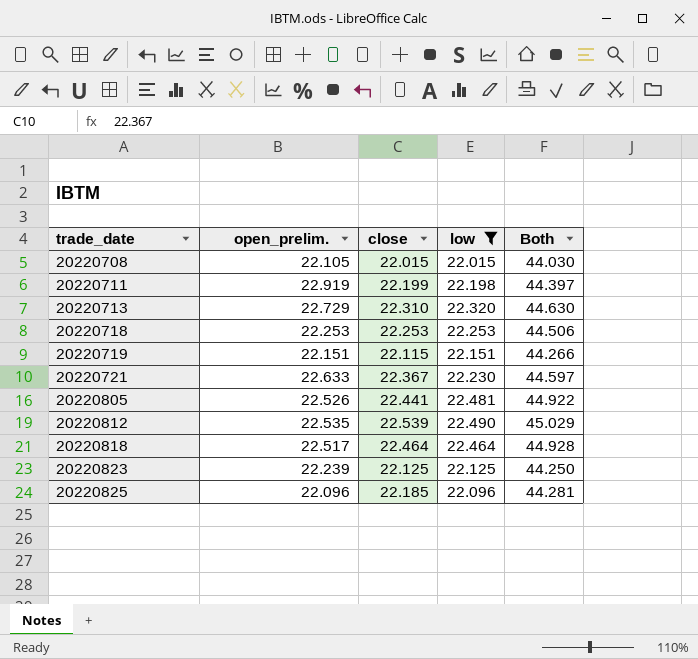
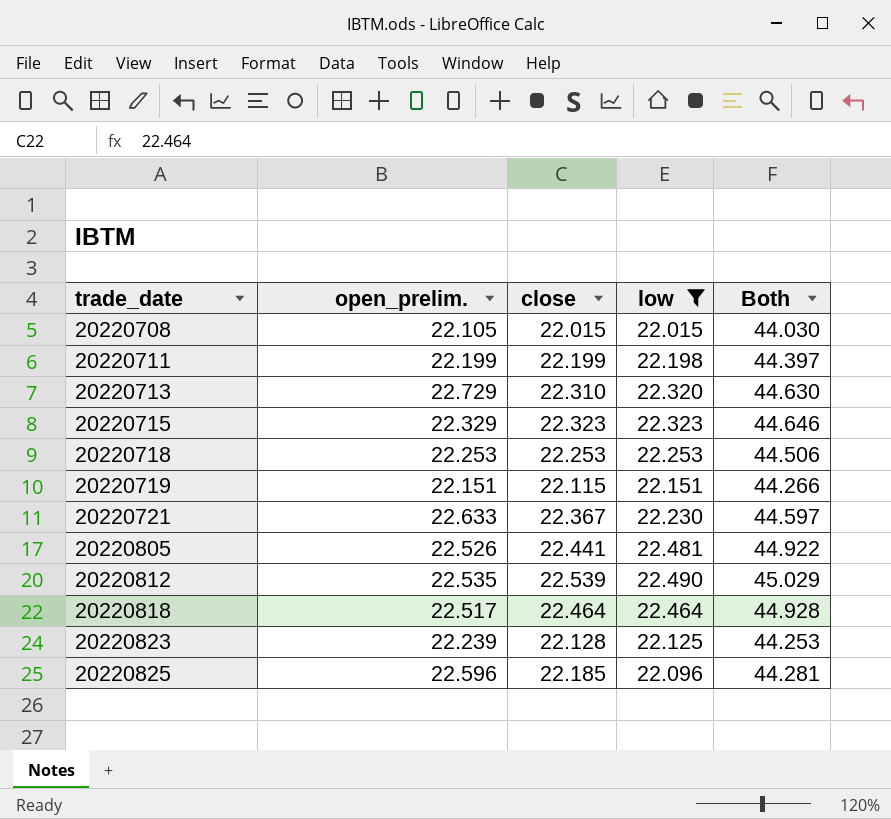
20220711 | open_prelim.: 22.919 -> 22.199
row 20220715: none -> 22.329 | 22.323 | 22.323 | 44.646
20220823 | close: 22.125 -> 22.128
20220823 | Both: 44.250 -> 44.253
20220825 | open_prelim.: 22.096 -> 22.596

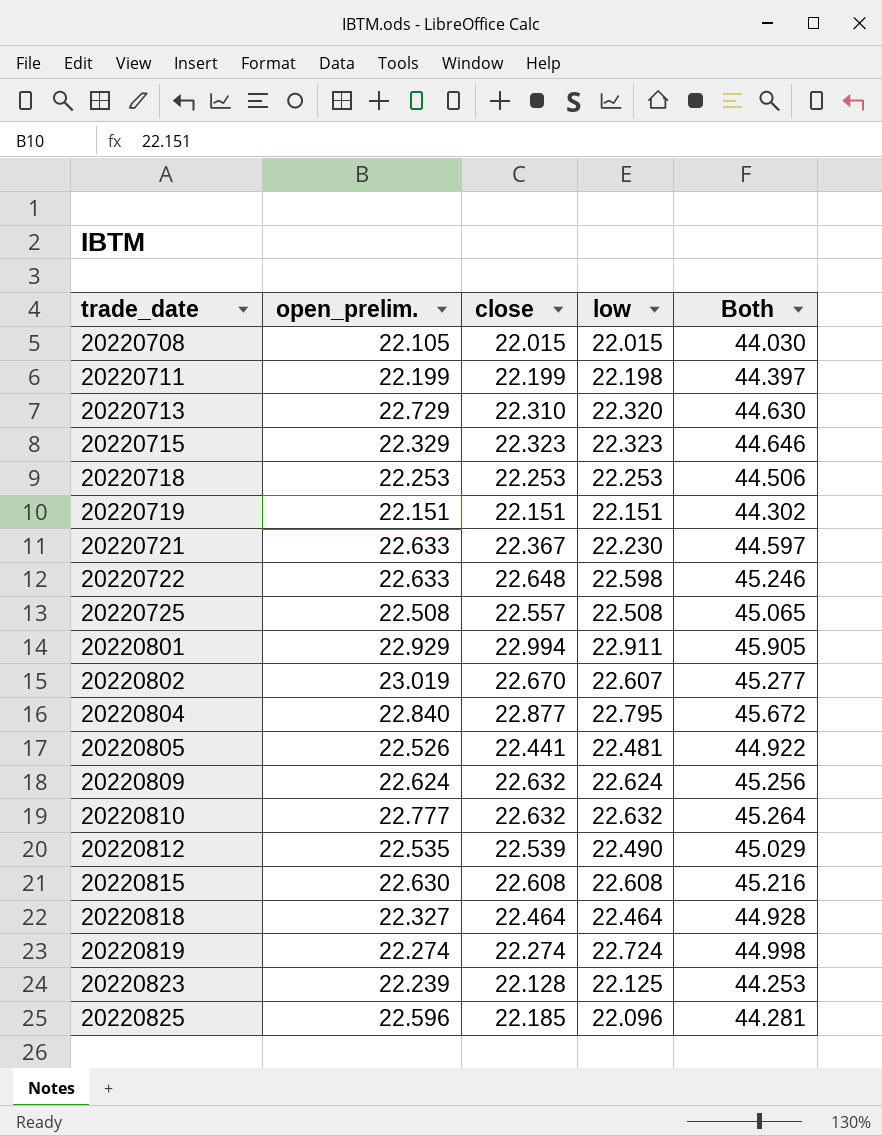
filter: low <= 22.490 -> none
20220719 | close: 22.115 -> 22.151
20220719 | Both: 44.266 -> 44.302
20220818 | open_prelim.: 22.517 -> 22.327

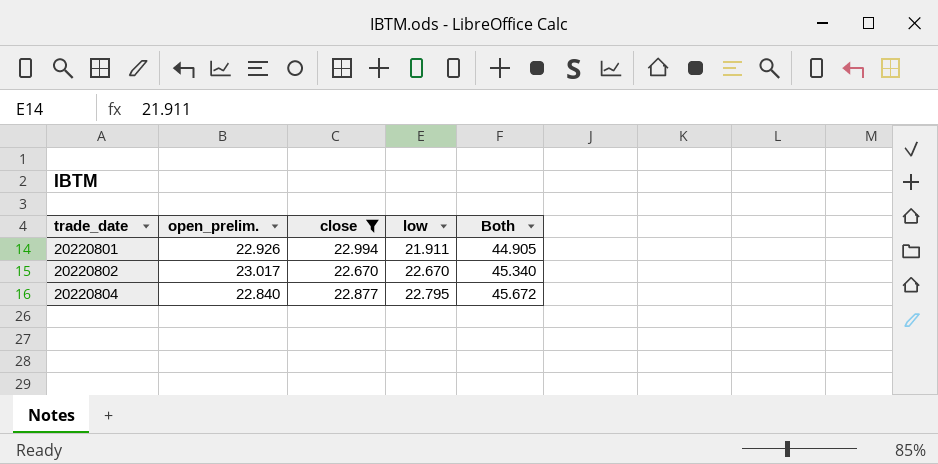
filter: none -> close >= 22.670
20220801 | open_prelim.: 22.929 -> 22.926
20220801 | low: 22.911 -> 21.911
20220801 | Both: 45.905 -> 44.905
20220802 | open_prelim.: 23.019 -> 23.017
20220802 | low: 22.607 -> 22.670
20220802 | Both: 45.277 -> 45.340

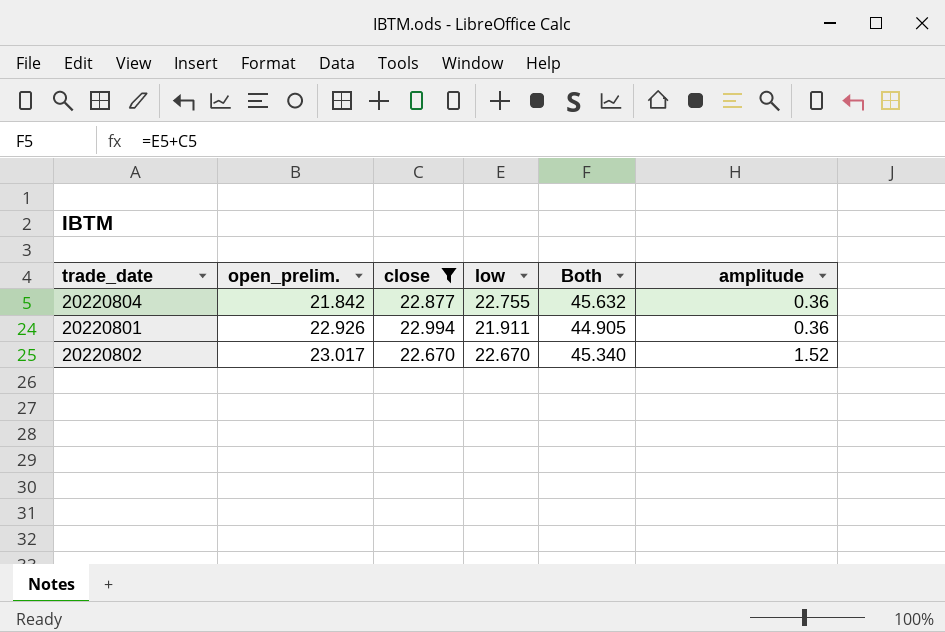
row order: trade_date ascending -> open_prelim. ascending
column amplitude | position: none -> 6
20220804 | open_prelim.: 22.840 -> 21.842
20220804 | low: 22.795 -> 22.755
20220804 | Both: 45.672 -> 45.632

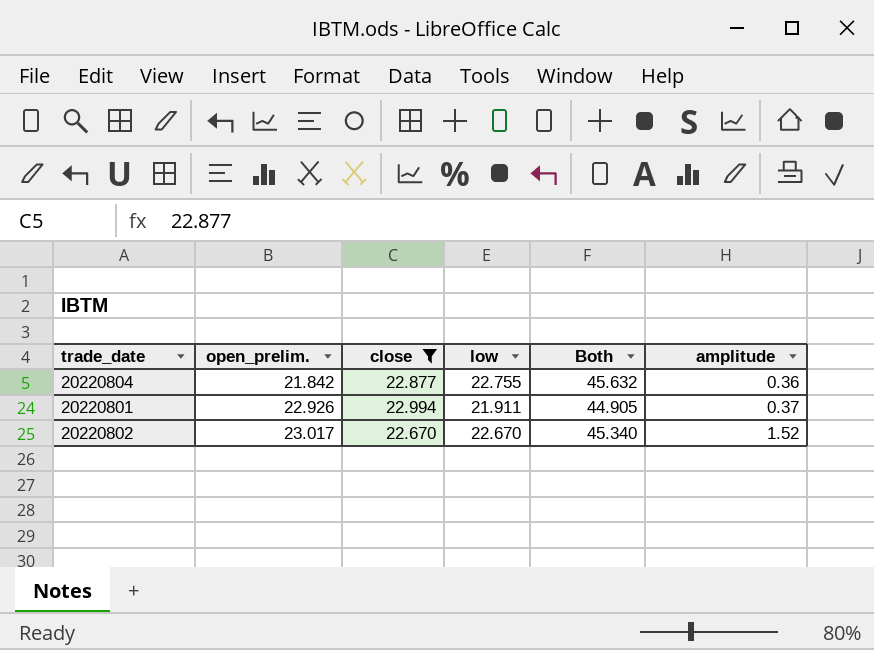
20220801 | amplitude: 0.36 -> 0.37

